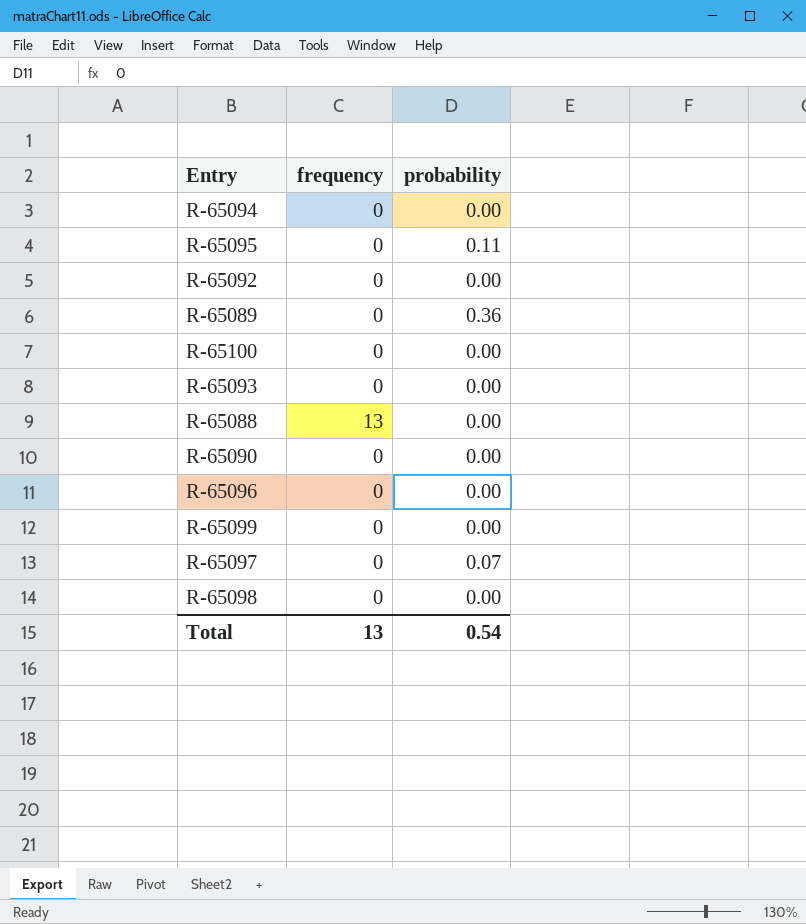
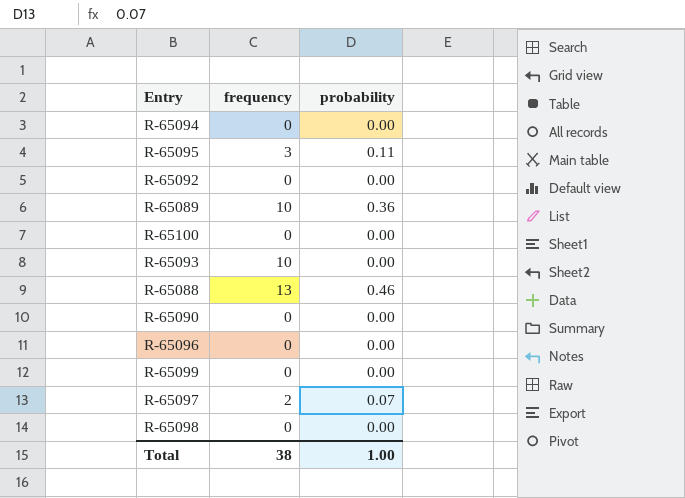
R-65095 | frequency: 0 -> 3
R-65089 | frequency: 0 -> 10
R-65093 | frequency: 0 -> 10
R-65088 | probability: 0.00 -> 0.46
R-65097 | frequency: 0 -> 2
Total | frequency: 13 -> 38
Total | probability: 0.54 -> 1.00

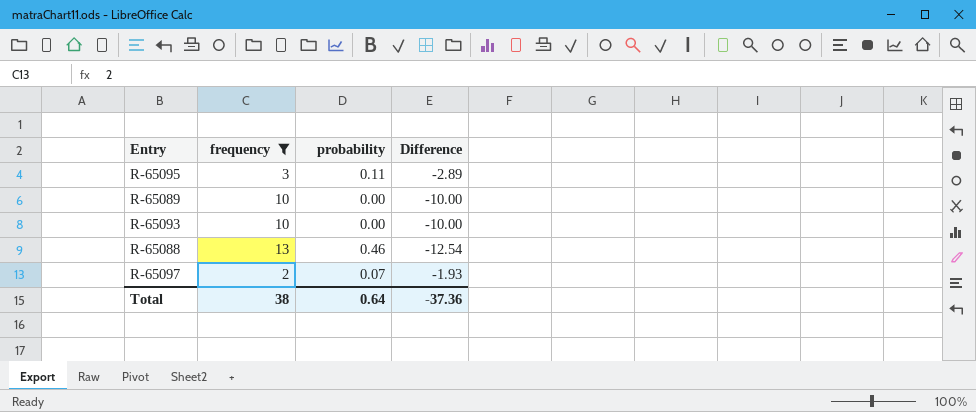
filter: none -> frequency != 0
column Difference | formula: none -> [probability] - [frequency]
R-65089 | probability: 0.36 -> 0.00
Total | probability: 1.00 -> 0.64

